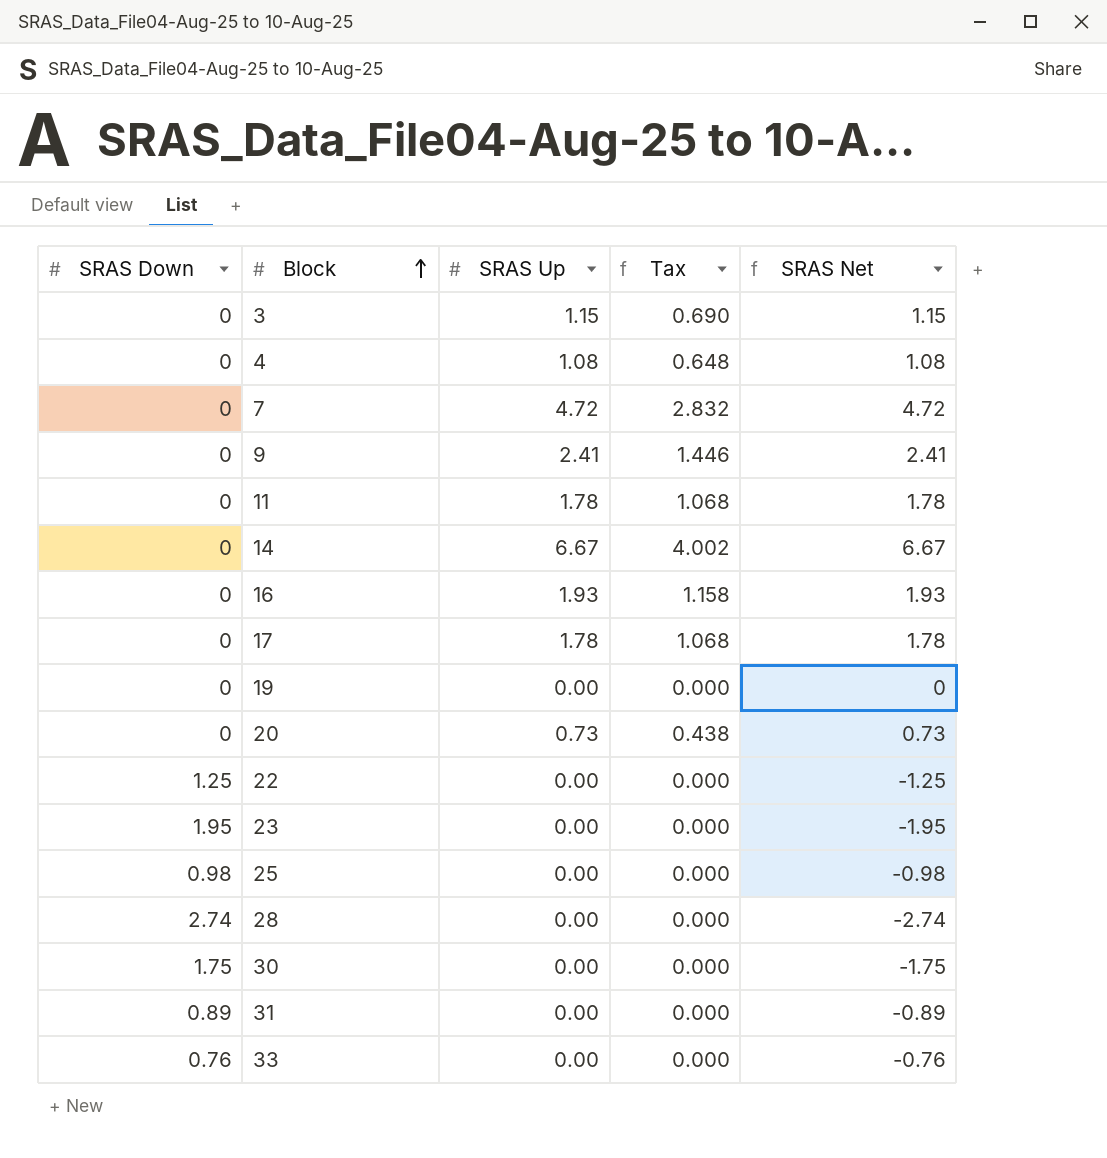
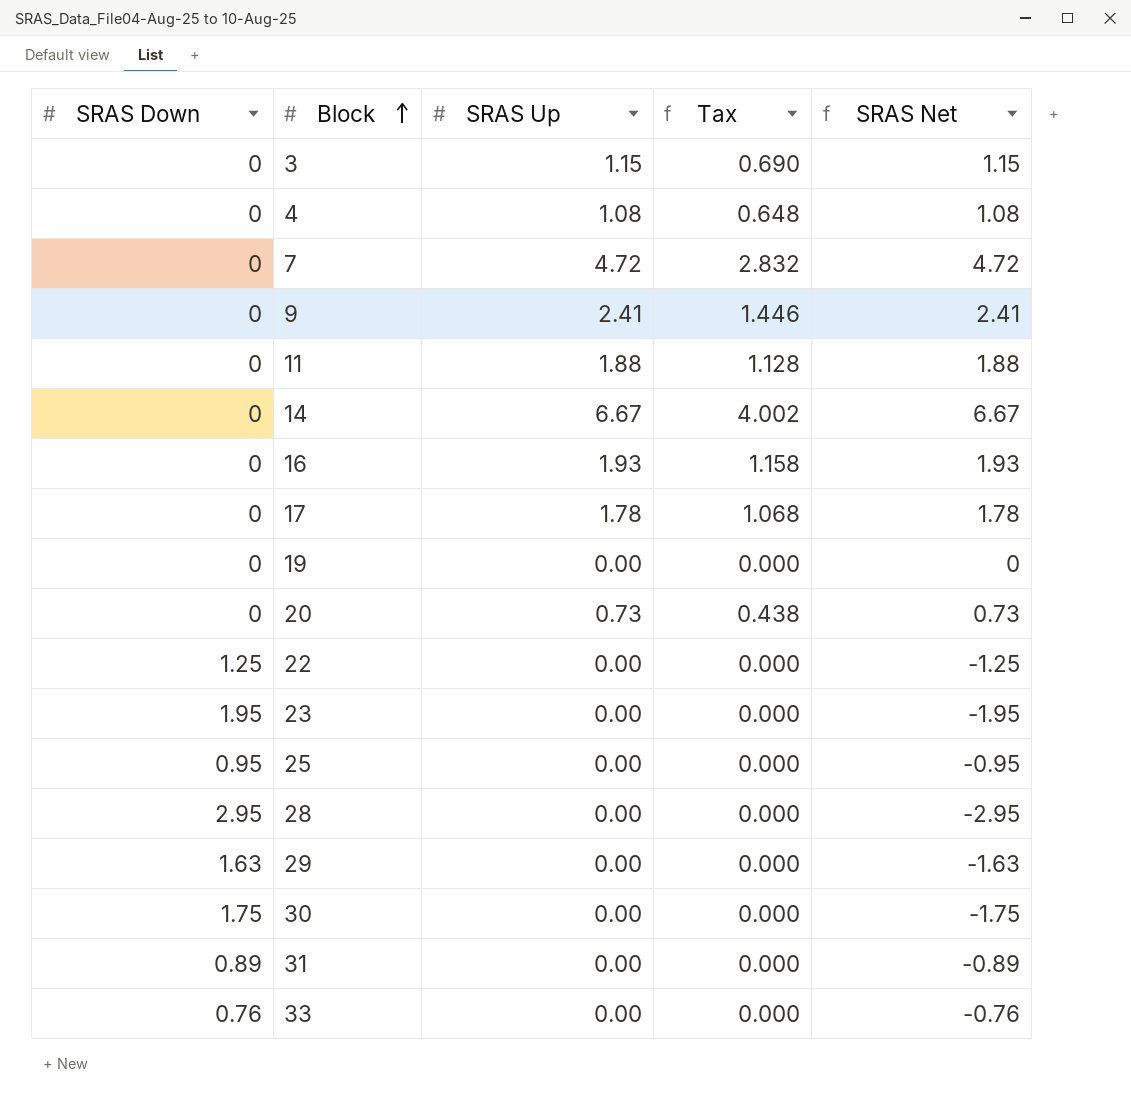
11 | SRAS Up: 1.78 -> 1.88
11 | Tax: 1.068 -> 1.128
11 | SRAS Net: 1.78 -> 1.88
25 | SRAS Down: 0.98 -> 0.95
25 | SRAS Net: -0.98 -> -0.95
28 | SRAS Down: 2.74 -> 2.95
28 | SRAS Net: -2.74 -> -2.95
row 29: none -> 1.63 | 0.00 | 0.000 | -1.63

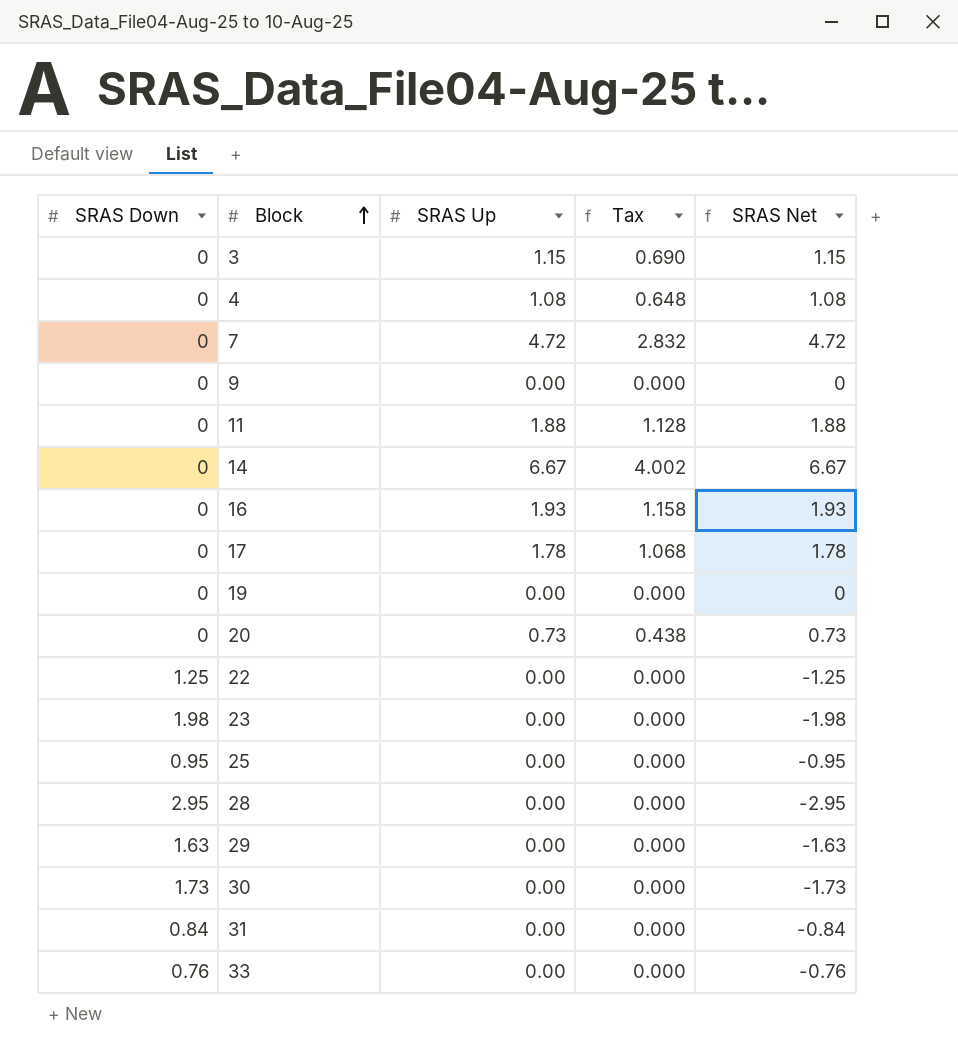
9 | SRAS Up: 2.41 -> 0.00
9 | Tax: 1.446 -> 0.000
9 | SRAS Net: 2.41 -> 0
23 | SRAS Down: 1.95 -> 1.98
23 | SRAS Net: -1.95 -> -1.98
30 | SRAS Down: 1.75 -> 1.73
30 | SRAS Net: -1.75 -> -1.73
31 | SRAS Down: 0.89 -> 0.84
31 | SRAS Net: -0.89 -> -0.84

